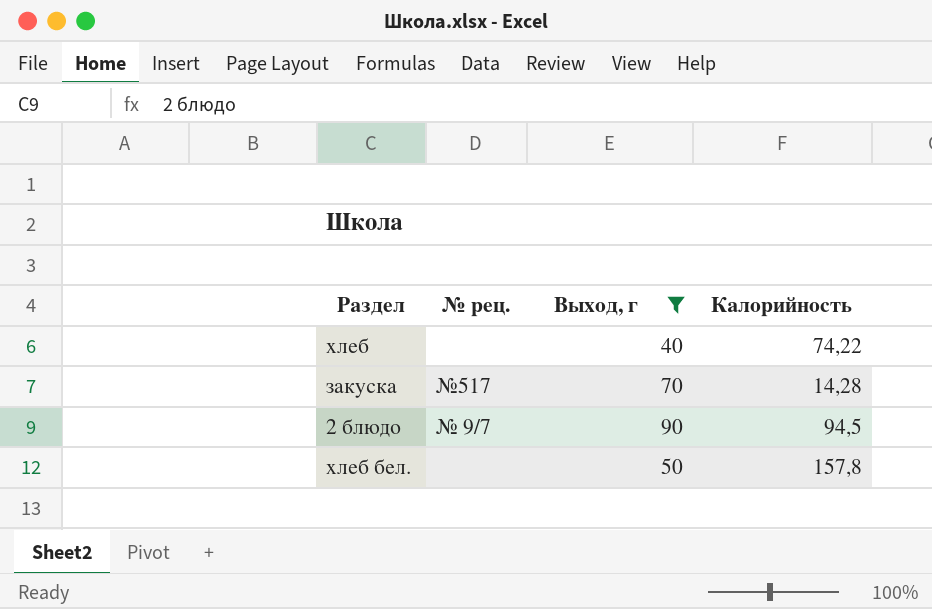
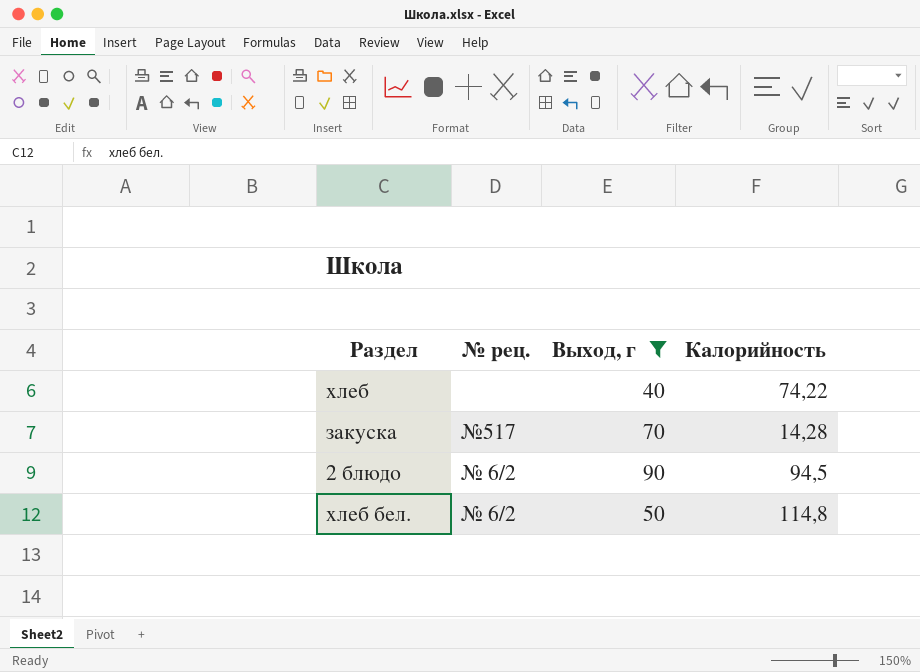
2 блюдо | № рец.: № 9/7 -> № 6/2
хлеб бел. | № рец.: none -> № 6/2
хлеб бел. | Калорийность: 157,8 -> 114,8

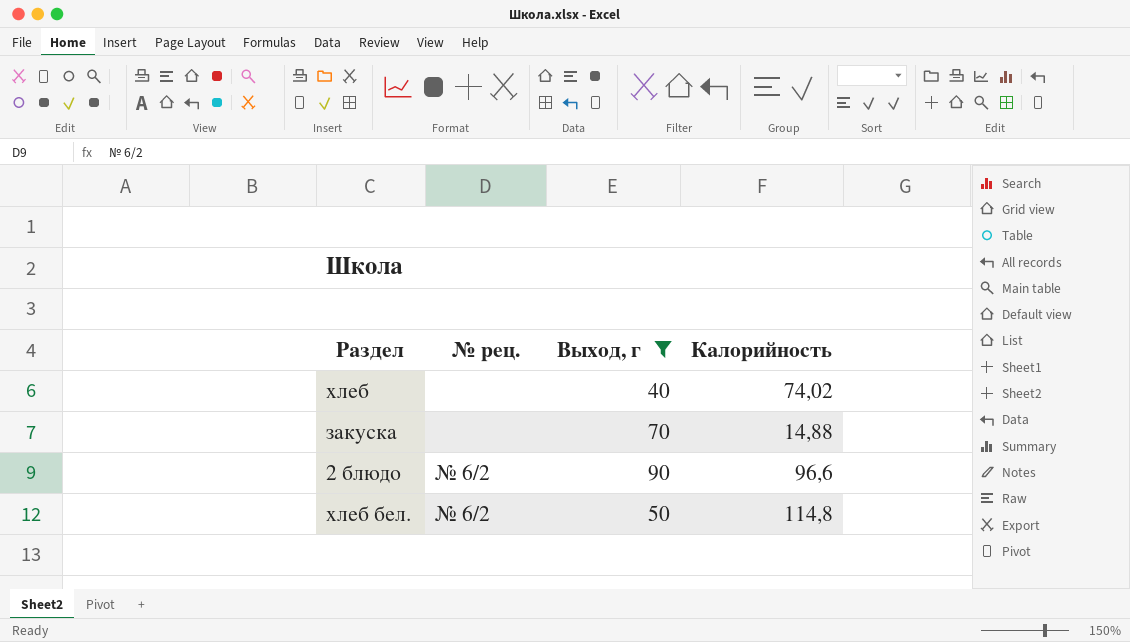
хлеб | Калорийность: 74,22 -> 74,02
закуска | № рец.: №517 -> none
закуска | Калорийность: 14,28 -> 14,88
2 блюдо | Калорийность: 94,5 -> 96,6

